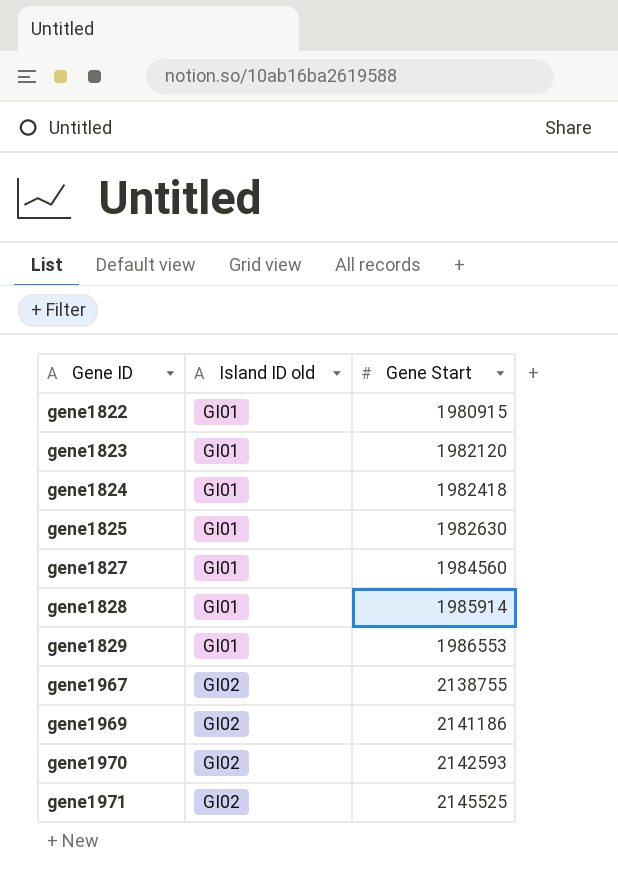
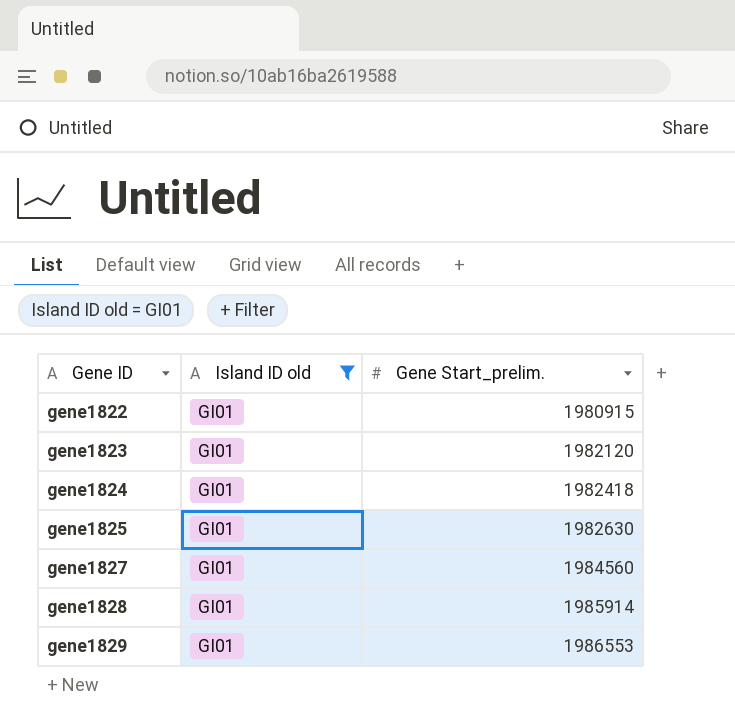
filter: none -> Island ID old = GI01
column name: Gene Start -> Gene Start_prelim.

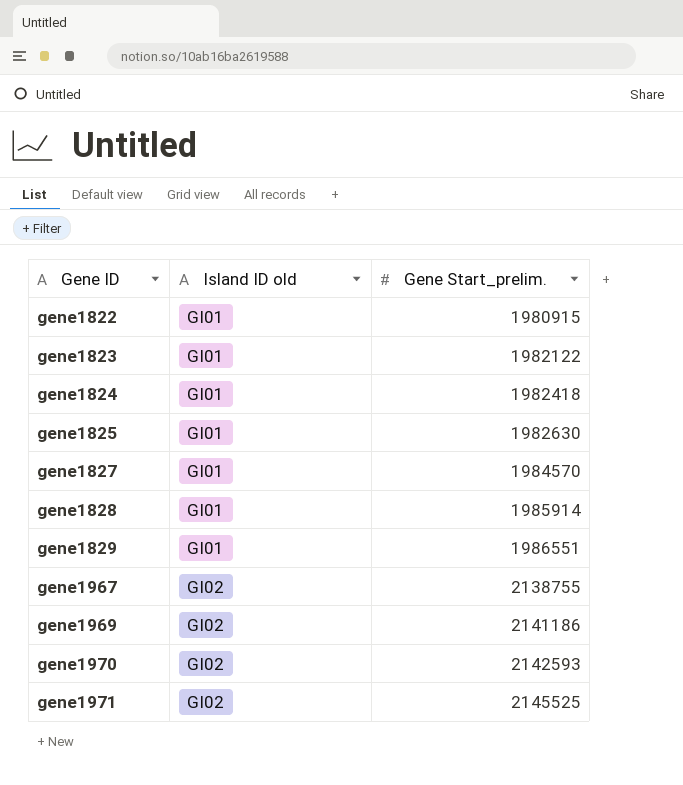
filter: Island ID old = GI01 -> none
gene1823 | Gene Start_prelim.: 1982120 -> 1982122
gene1827 | Gene Start_prelim.: 1984560 -> 1984570
gene1829 | Gene Start_prelim.: 1986553 -> 1986551

